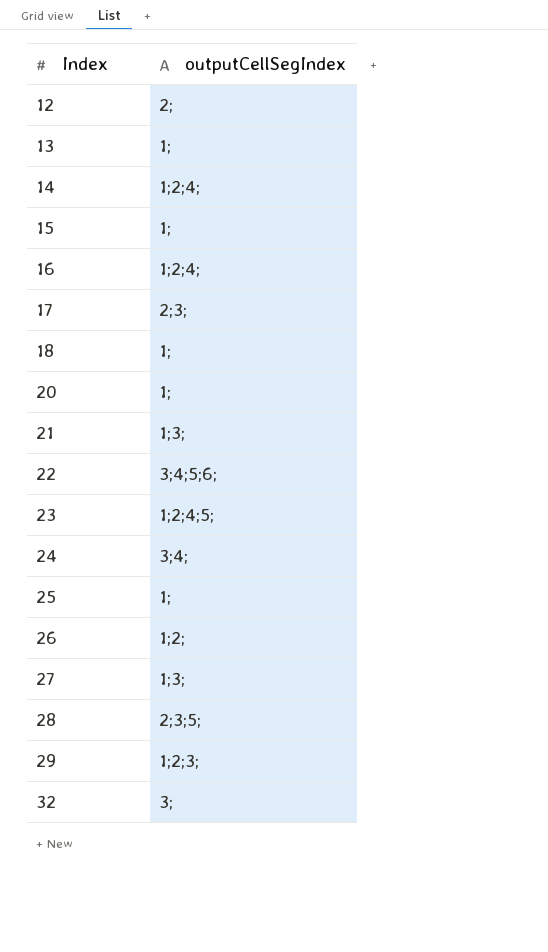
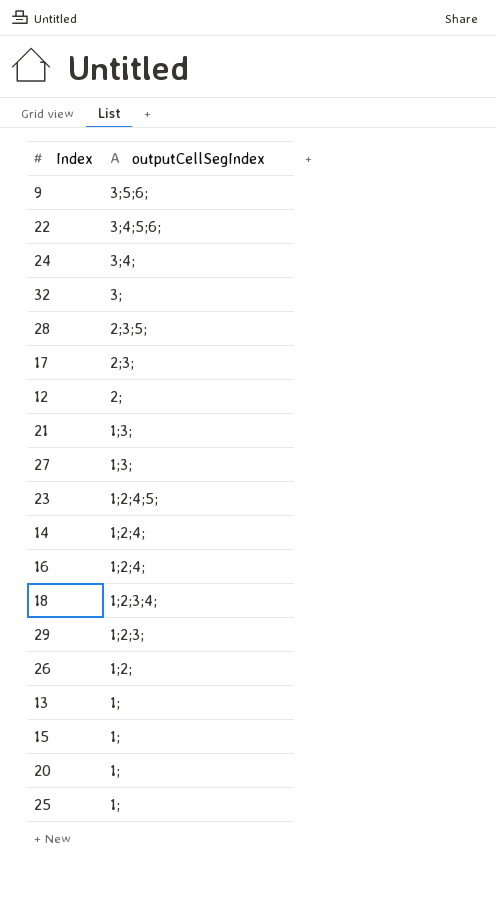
row order: Index ascending -> outputCellSegIndex descending
row 9: none -> 3;5;6;
18 | outputCellSegIndex: 1; -> 1;2;3;4;

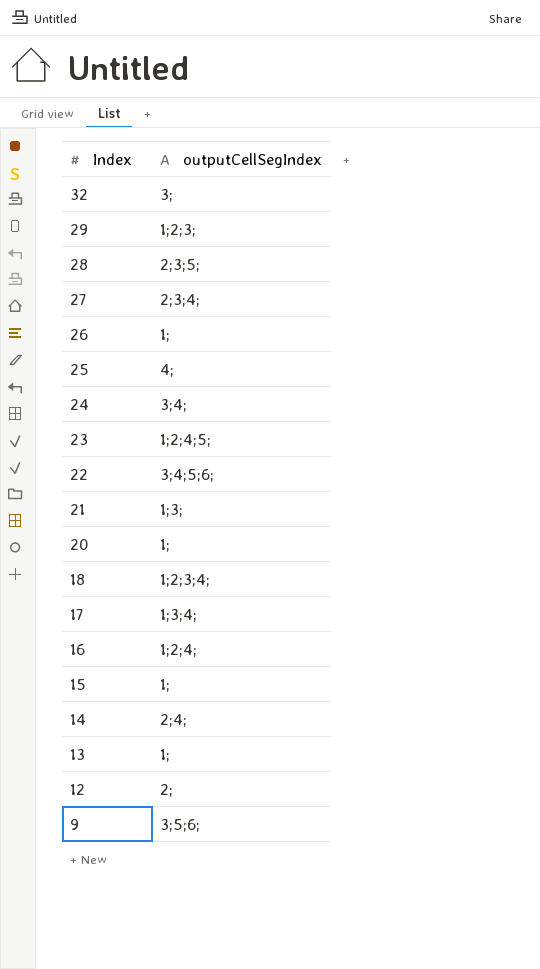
row order: outputCellSegIndex descending -> Index descending
27 | outputCellSegIndex: 1;3; -> 2;3;4;
26 | outputCellSegIndex: 1;2; -> 1;
25 | outputCellSegIndex: 1; -> 4;
17 | outputCellSegIndex: 2;3; -> 1;3;4;
14 | outputCellSegIndex: 1;2;4; -> 2;4;

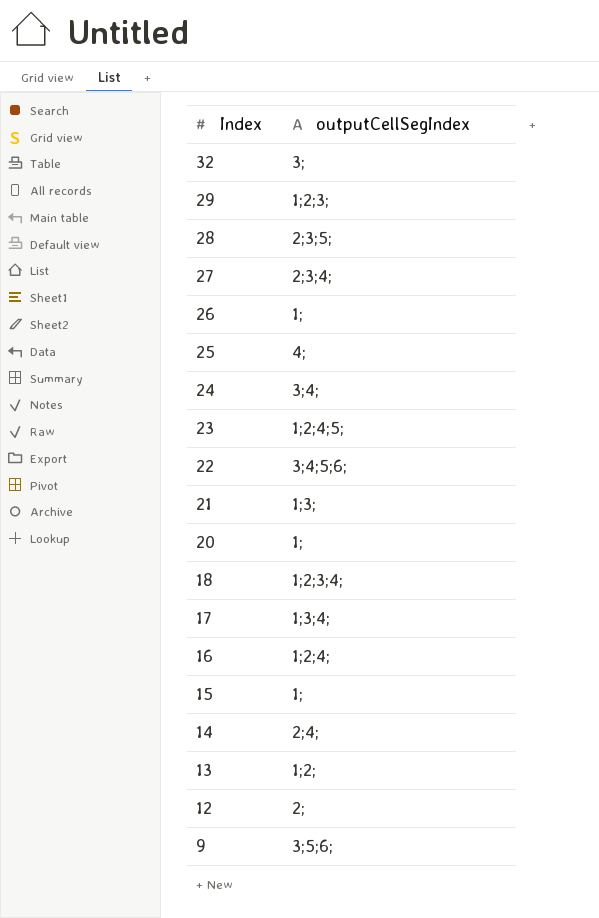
13 | outputCellSegIndex: 1; -> 1;2;

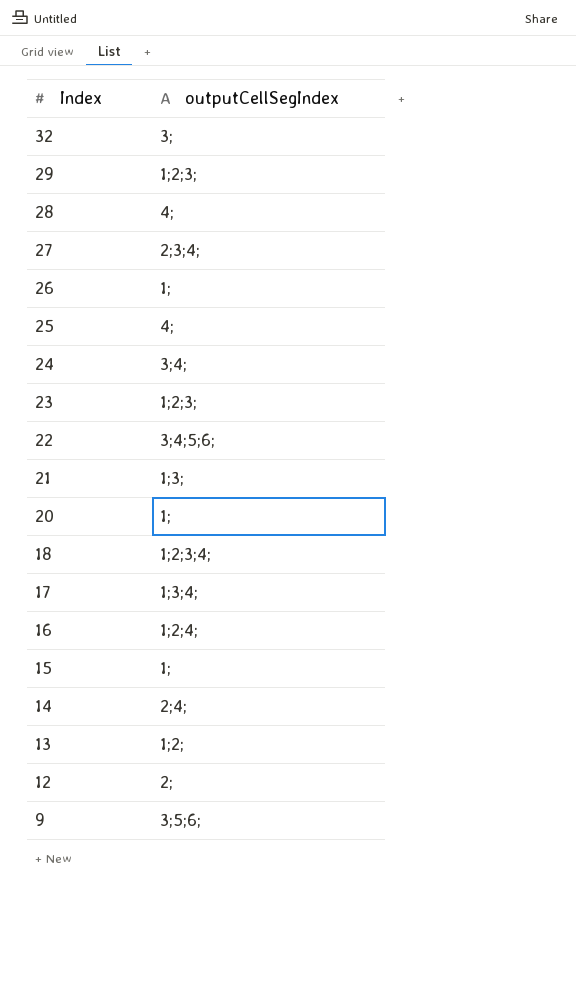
28 | outputCellSegIndex: 2;3;5; -> 4;
23 | outputCellSegIndex: 1;2;4;5; -> 1;2;3;

